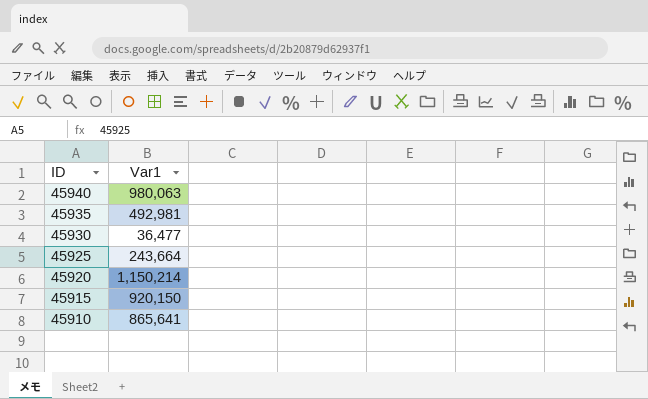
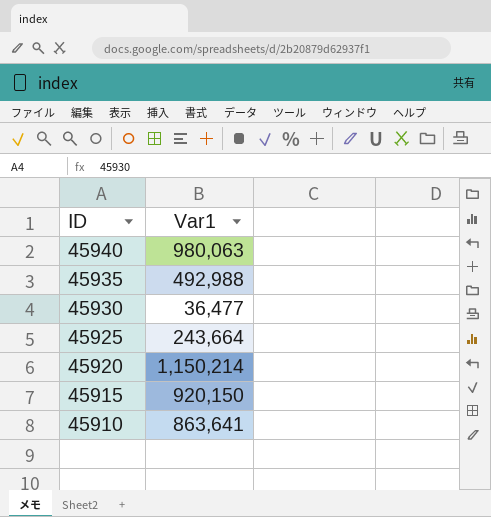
45935 | Var1: 492,981 -> 492,988
45910 | Var1: 865,641 -> 863,641

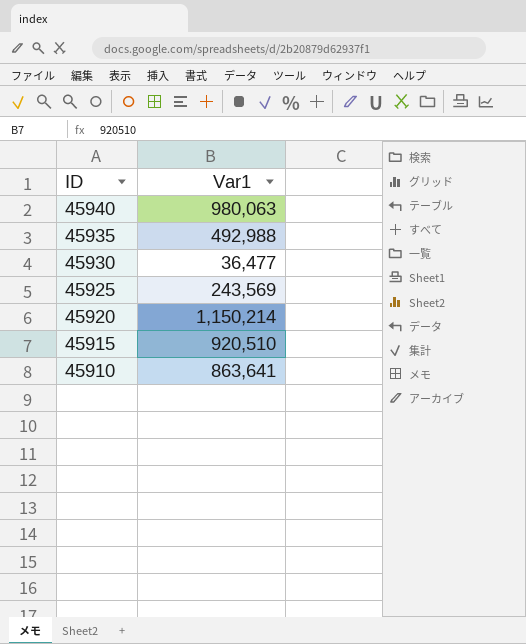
45925 | Var1: 243,664 -> 243,569
45915 | Var1: 920,150 -> 920,510

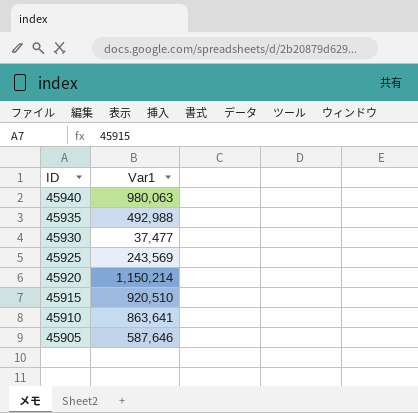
45930 | Var1: 36,477 -> 37,477
row 45905: none -> 587,646

